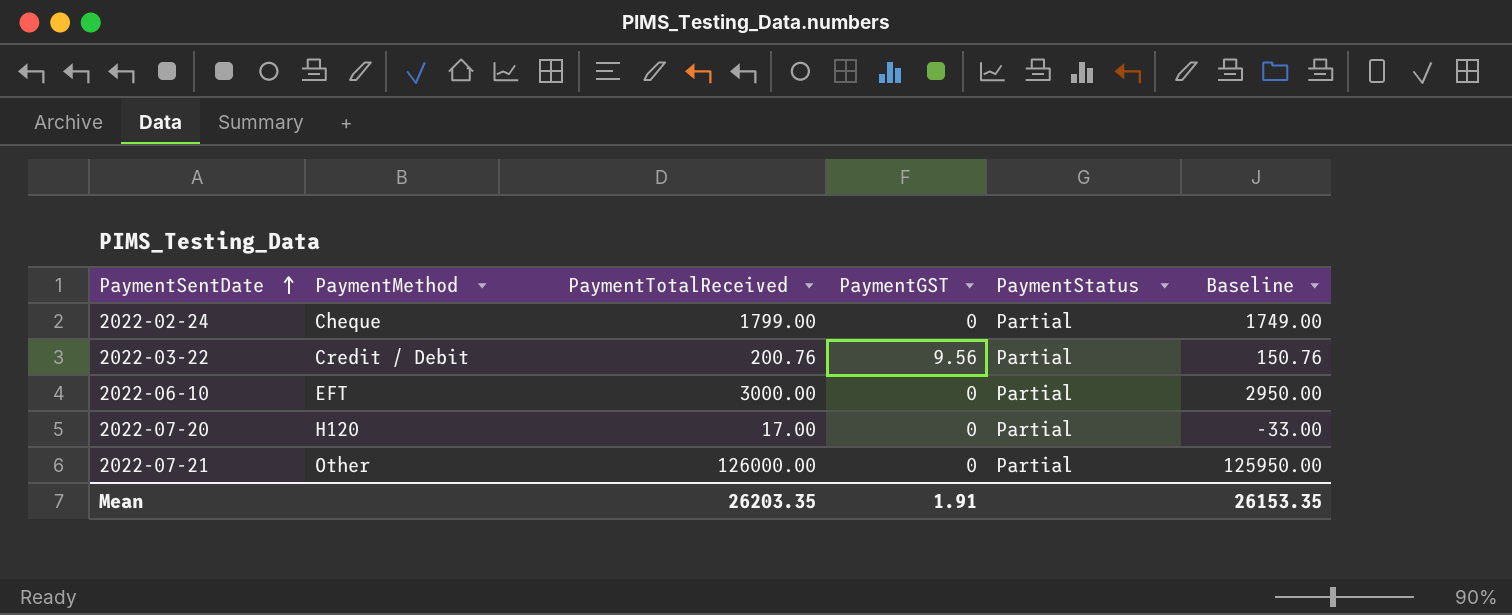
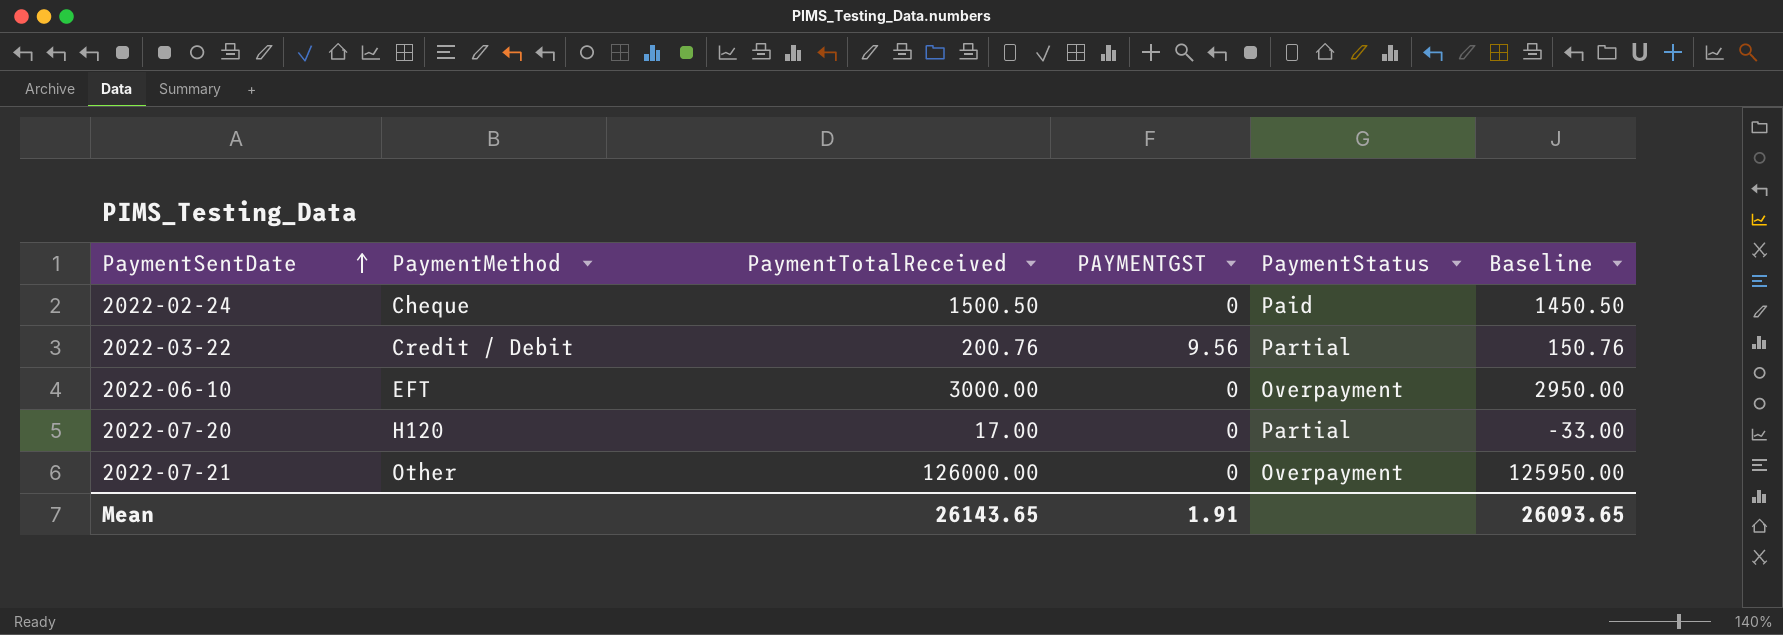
column name: PaymentGST -> PAYMENTGST
2022-02-24 | PaymentTotalReceived: 1799.00 -> 1500.50
2022-02-24 | PaymentStatus: Partial -> Paid
2022-02-24 | Baseline: 1749.00 -> 1450.50
2022-06-10 | PaymentStatus: Partial -> Overpayment
2022-07-21 | PaymentStatus: Partial -> Overpayment
Mean | PaymentTotalReceived: 26203.35 -> 26143.65
Mean | Baseline: 26153.35 -> 26093.65

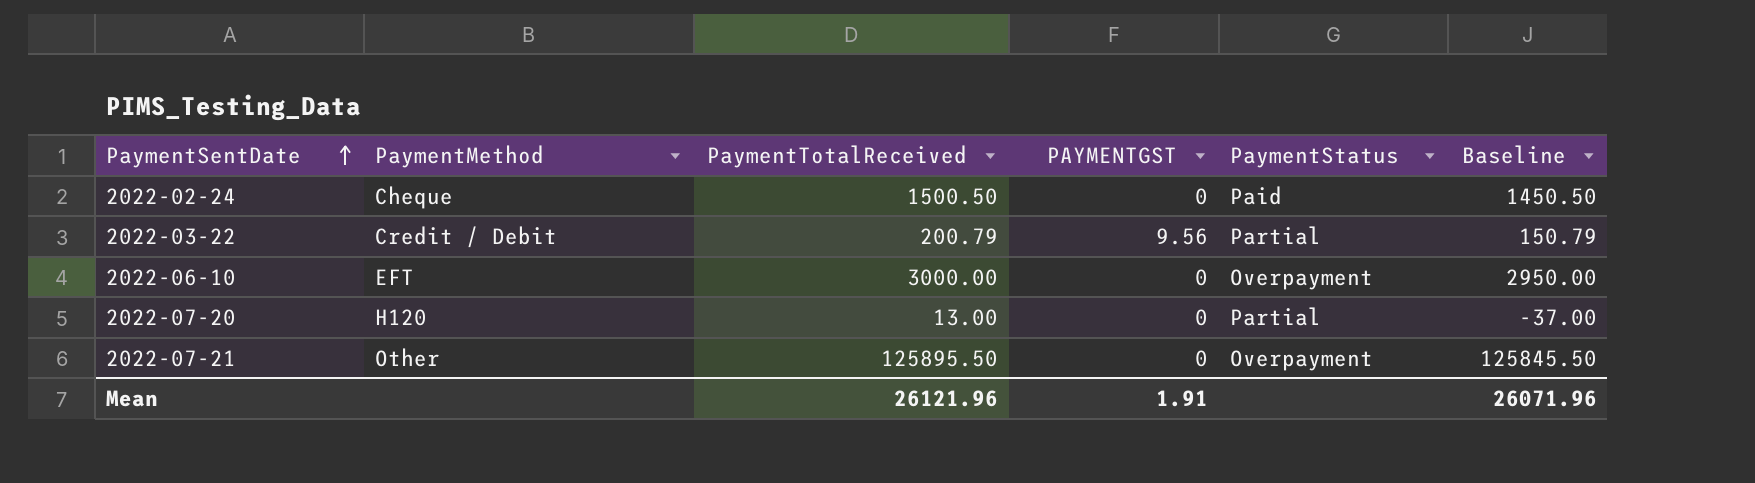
2022-03-22 | PaymentTotalReceived: 200.76 -> 200.79
2022-03-22 | Baseline: 150.76 -> 150.79
2022-07-20 | PaymentTotalReceived: 17.00 -> 13.00
2022-07-20 | Baseline: -33.00 -> -37.00
2022-07-21 | PaymentTotalReceived: 126000.00 -> 125895.50
2022-07-21 | Baseline: 125950.00 -> 125845.50
Mean | PaymentTotalReceived: 26143.65 -> 26121.96
Mean | Baseline: 26093.65 -> 26071.96

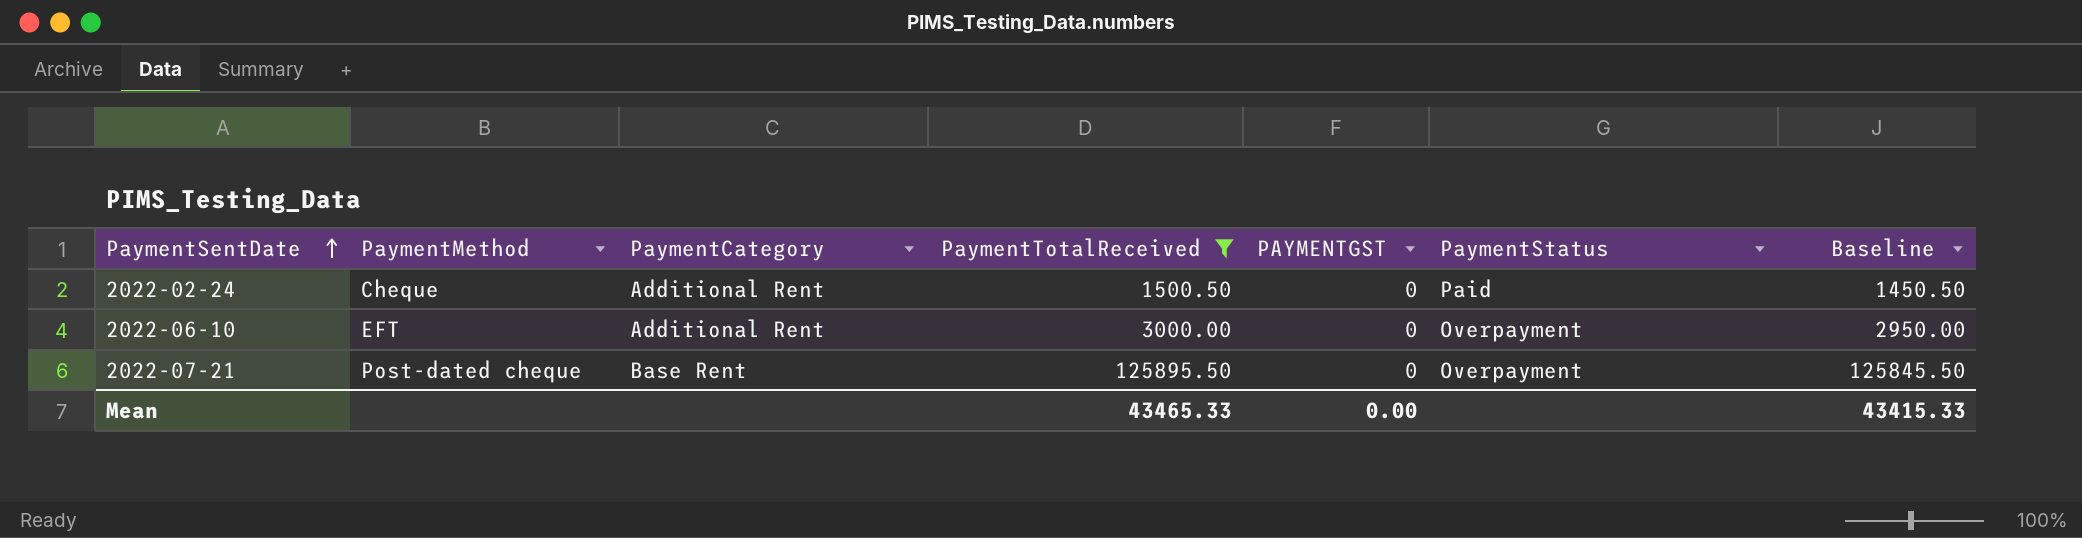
filter: none -> PaymentTotalReceived >= 1500.50
column PaymentCategory | position: none -> 3
2022-07-21 | PaymentMethod: Other -> Post-dated cheque
Mean | PaymentTotalReceived: 26121.96 -> 43465.33
Mean | PAYMENTGST: 1.91 -> 0.00
Mean | Baseline: 26071.96 -> 43415.33

